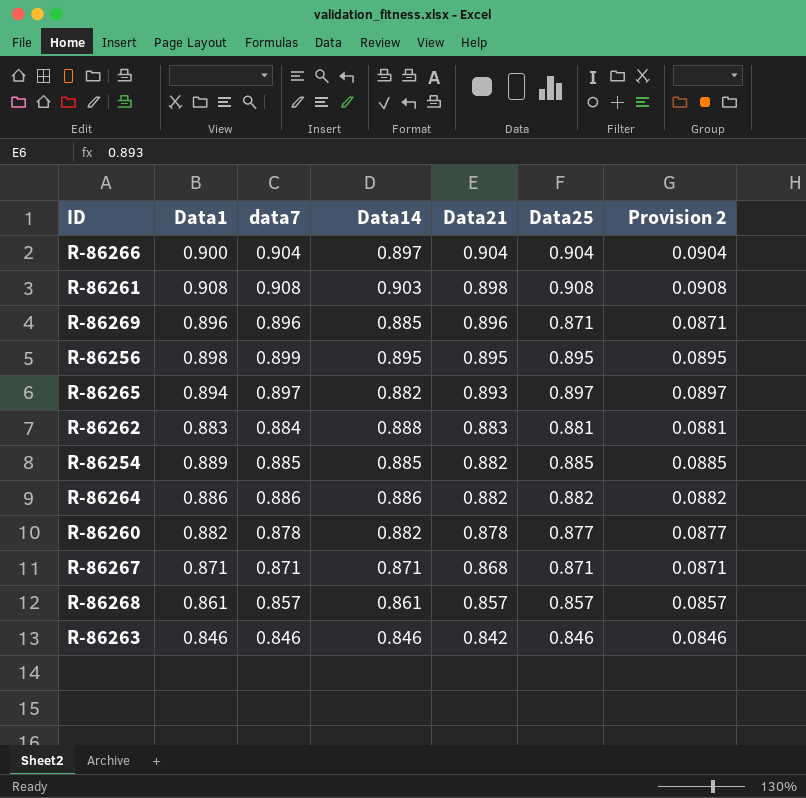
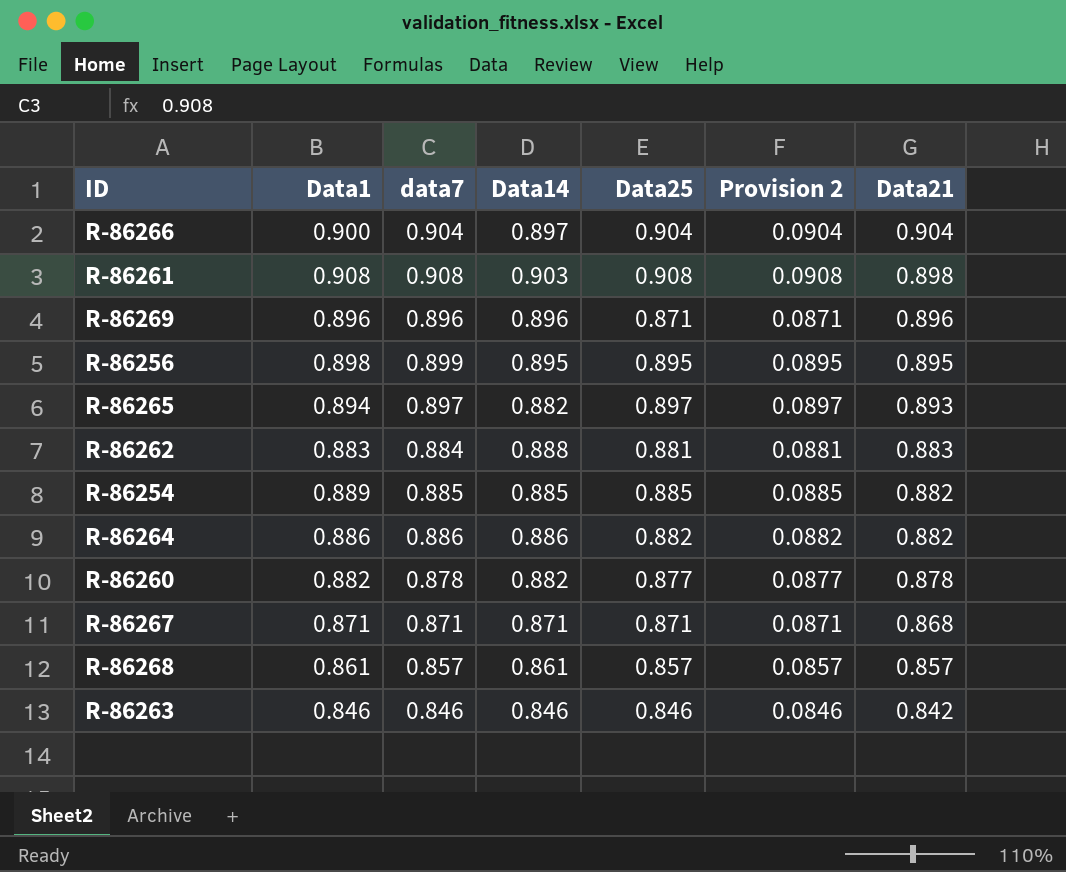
column Data21 | position: 5 -> 7
R-86269 | Data14: 0.885 -> 0.896

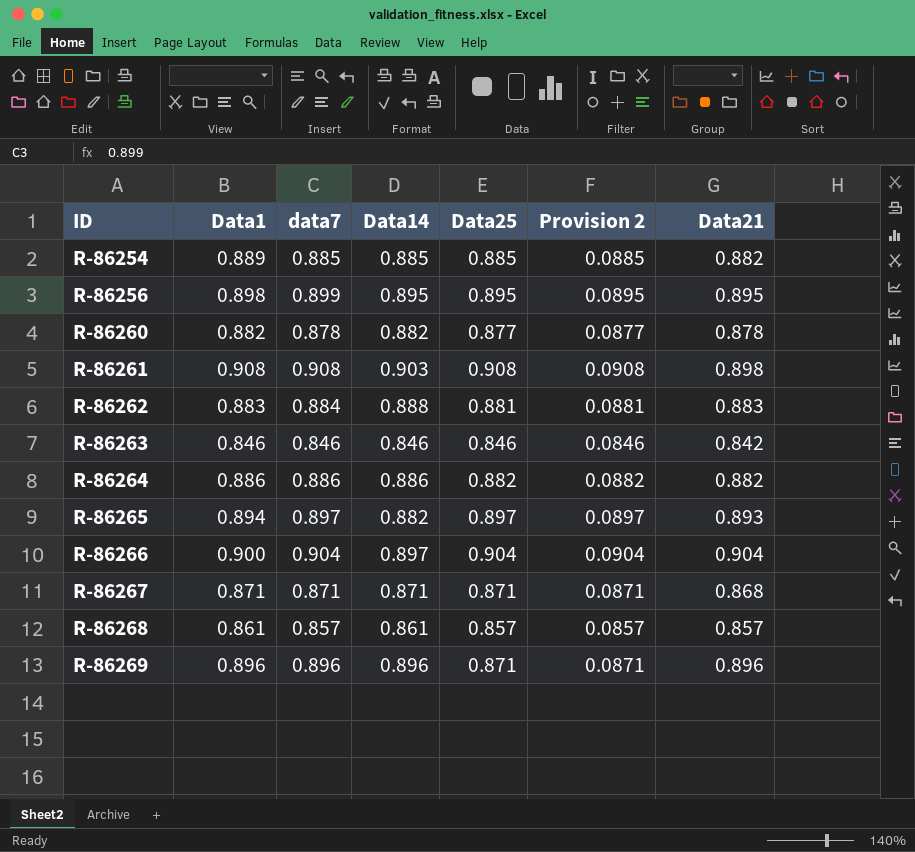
row order: Data21 descending -> ID ascending

